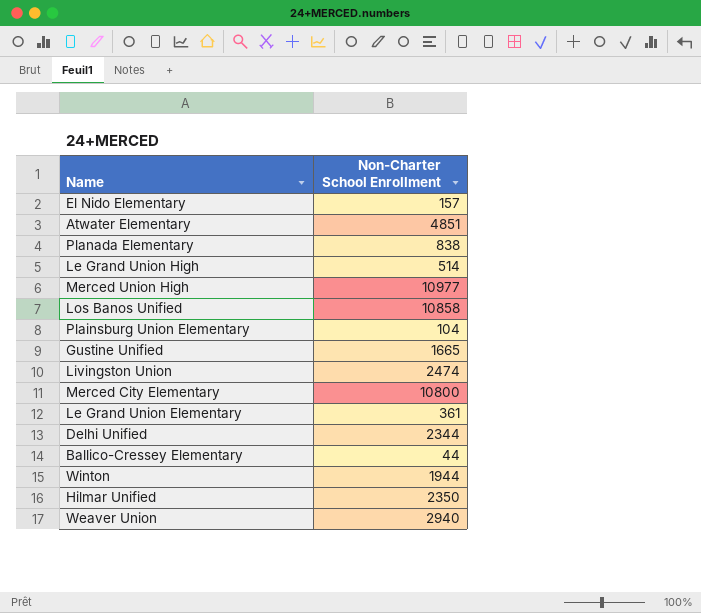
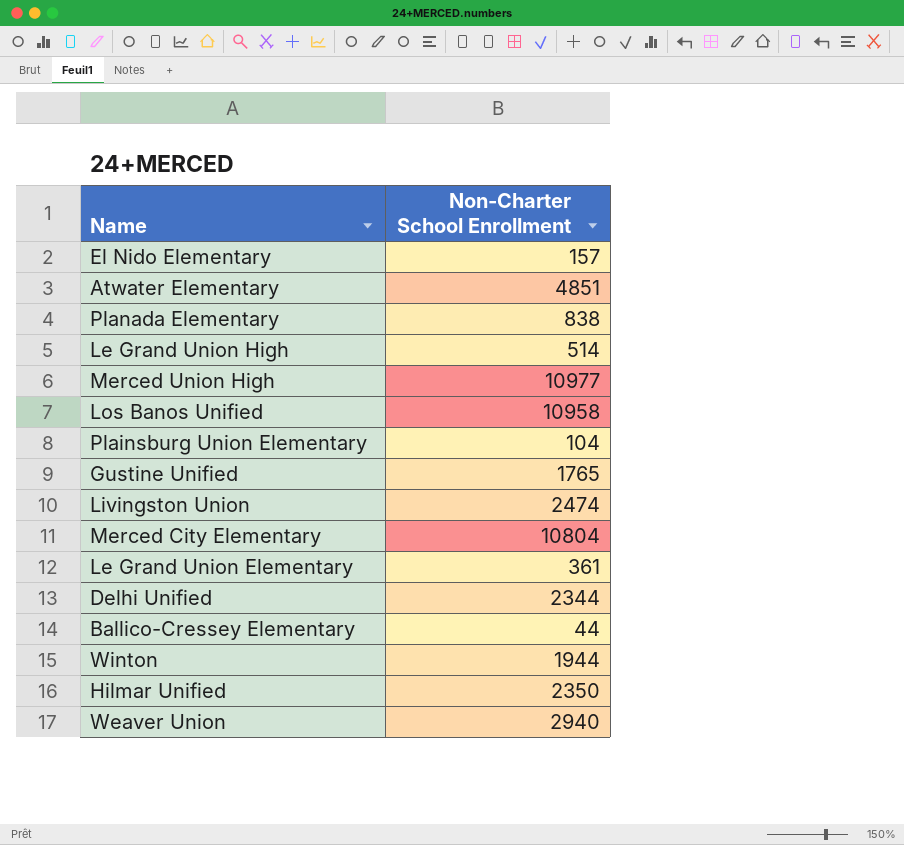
Los Banos Unified | Non-Charter School Enrollment: 10858 -> 10958
Gustine Unified | Non-Charter School Enrollment: 1665 -> 1765
Merced City Elementary | Non-Charter School Enrollment: 10800 -> 10804

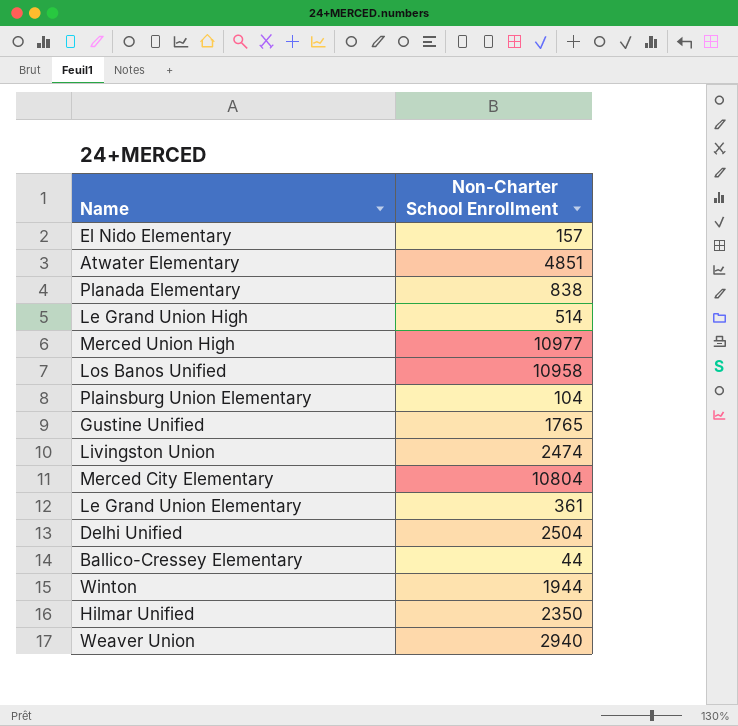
Delhi Unified | Non-Charter School Enrollment: 2344 -> 2504

